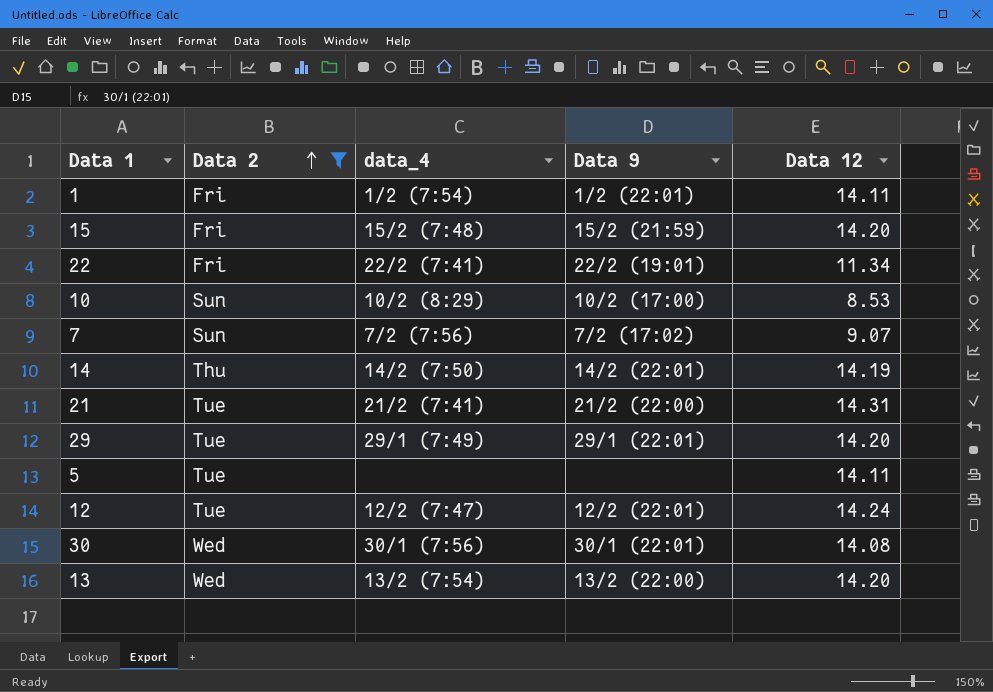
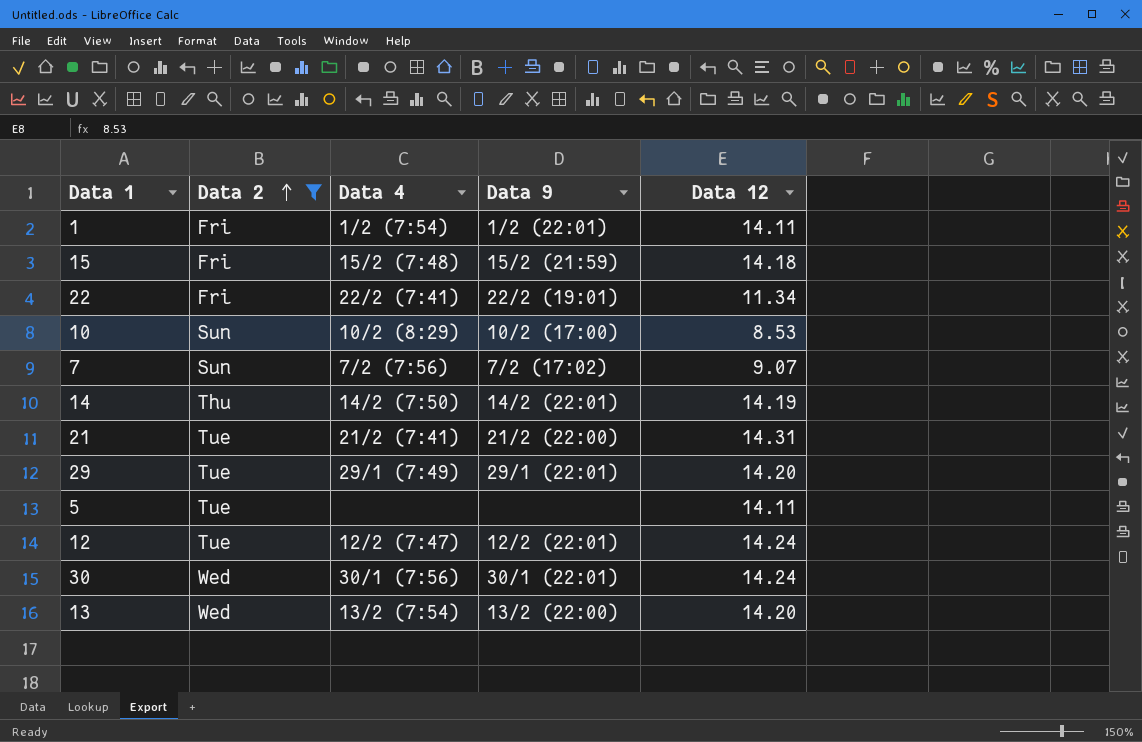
column name: data_4 -> Data 4
15 | Data 12: 14.20 -> 14.18
30 | Data 12: 14.08 -> 14.24

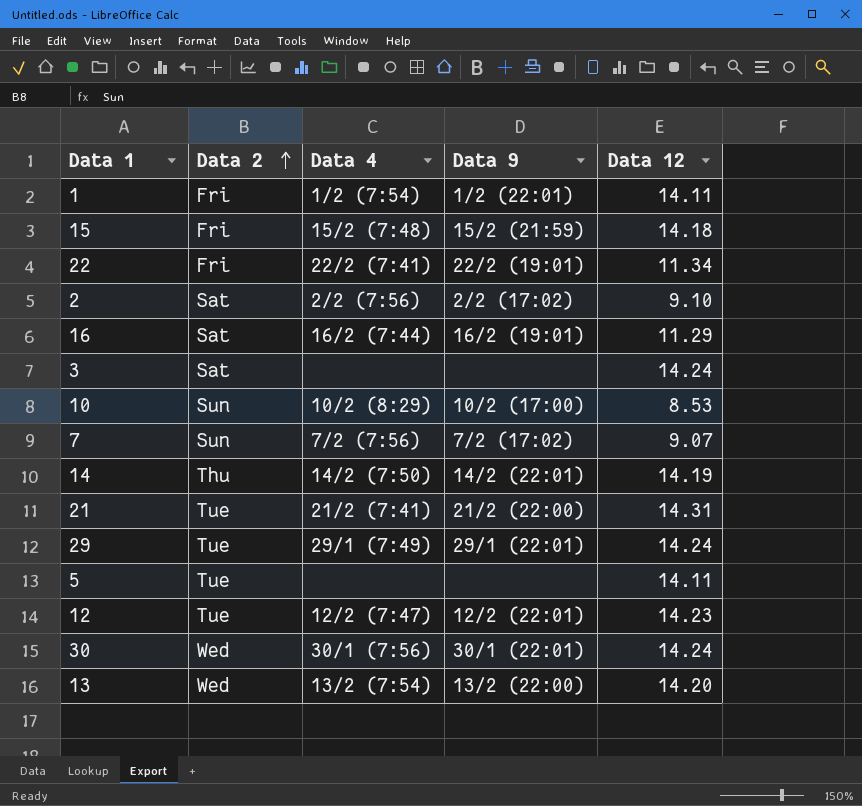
filter: Data 2 != Sat -> none
29 | Data 12: 14.20 -> 14.24
12 | Data 12: 14.24 -> 14.23

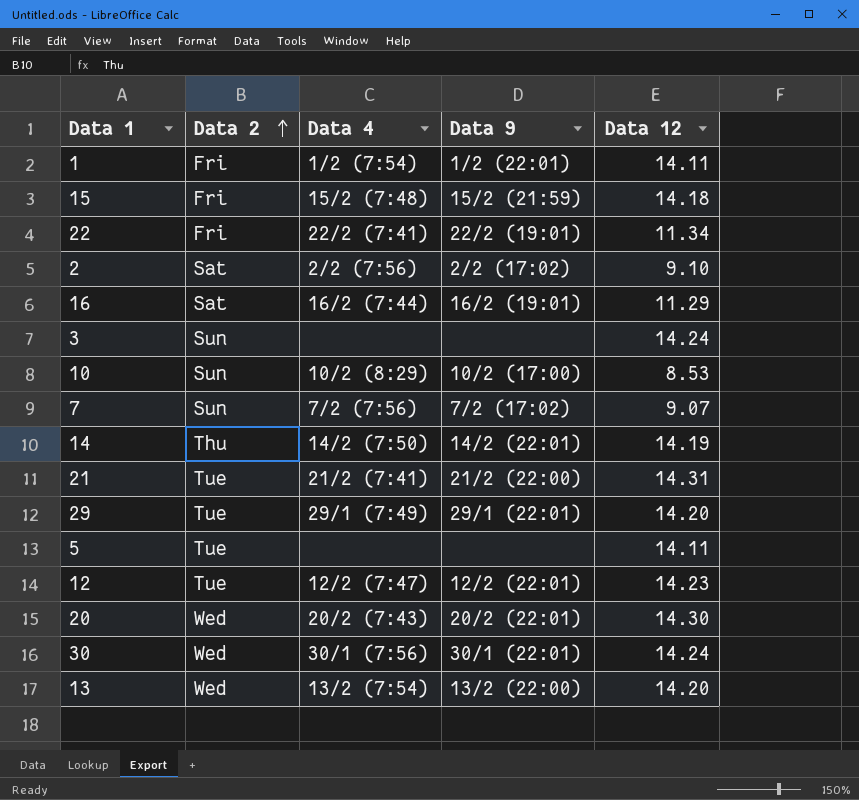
3 | Data 2: Sat -> Sun
29 | Data 12: 14.24 -> 14.20
row 20: none -> Wed | 20/2 (7:43) | 20/2 (22:01) | 14.30

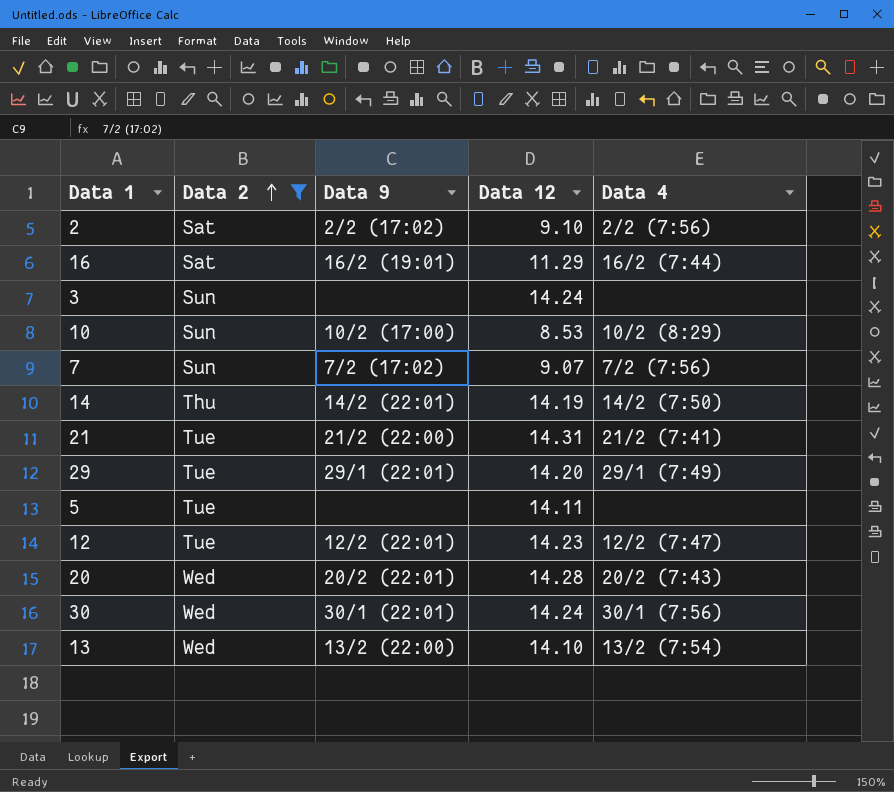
filter: none -> Data 2 != Fri
column Data 4 | position: 3 -> 5
20 | Data 12: 14.30 -> 14.28
13 | Data 12: 14.20 -> 14.10

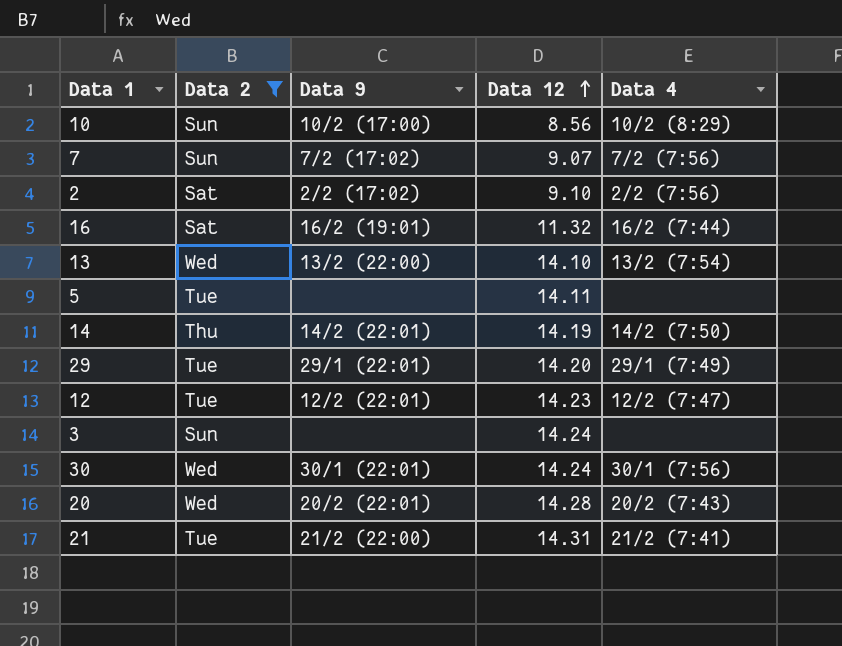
row order: Data 2 ascending -> Data 12 ascending
10 | Data 12: 8.53 -> 8.56
16 | Data 12: 11.29 -> 11.32

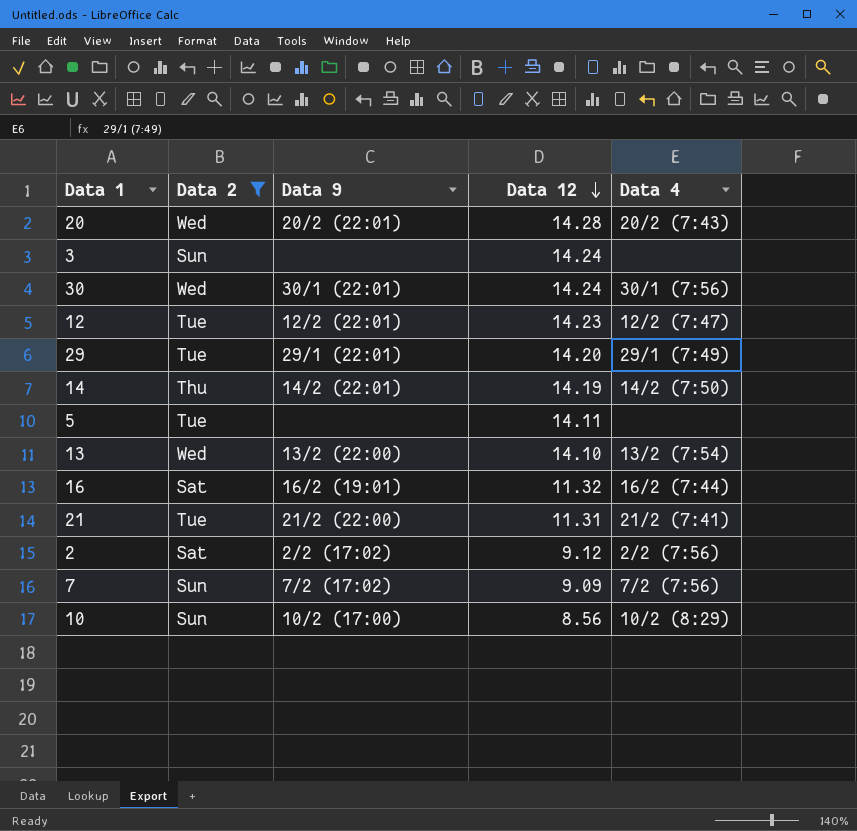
row order: Data 12 ascending -> Data 12 descending
21 | Data 12: 14.31 -> 11.31
2 | Data 12: 9.10 -> 9.12
7 | Data 12: 9.07 -> 9.09

